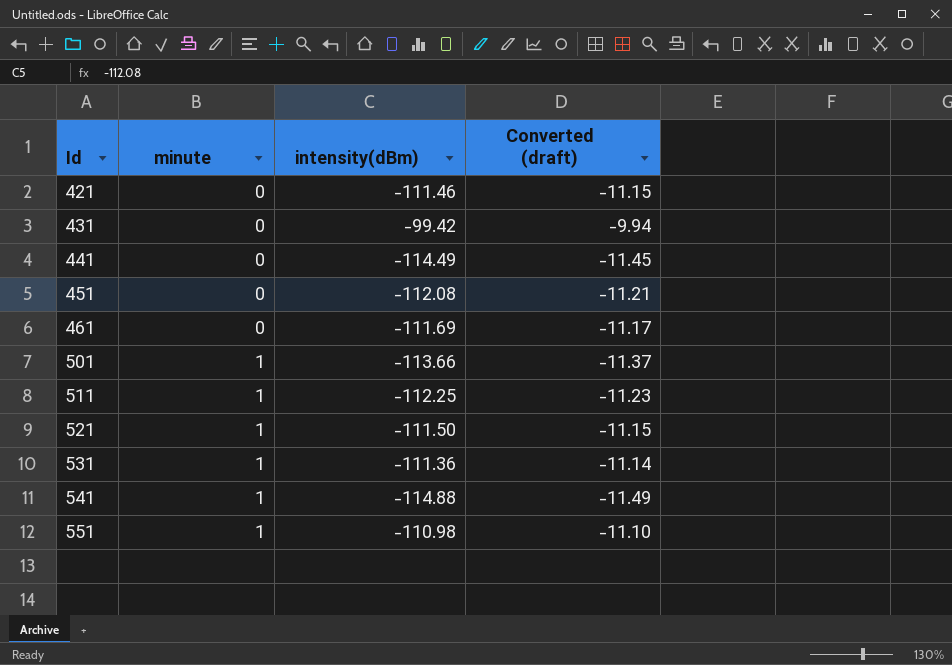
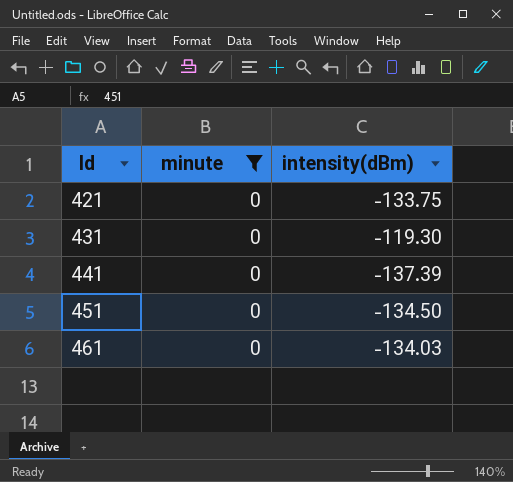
filter: none -> minute = 0
column Converted (draft) | formula: [intensity(dBm)] * 0.1 -> none
421 | intensity(dBm): -111.46 -> -133.75
431 | intensity(dBm): -99.42 -> -119.30
441 | intensity(dBm): -114.49 -> -137.39
451 | intensity(dBm): -112.08 -> -134.50
461 | intensity(dBm): -111.69 -> -134.03

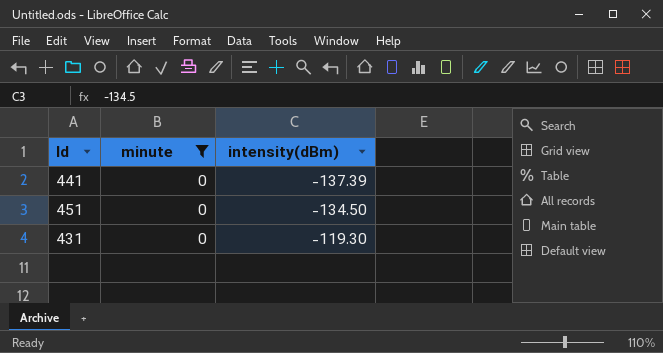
row order: Id ascending -> intensity(dBm) ascending
row 421: 0 | -133.75 -> none
row 461: 0 | -134.03 -> none

